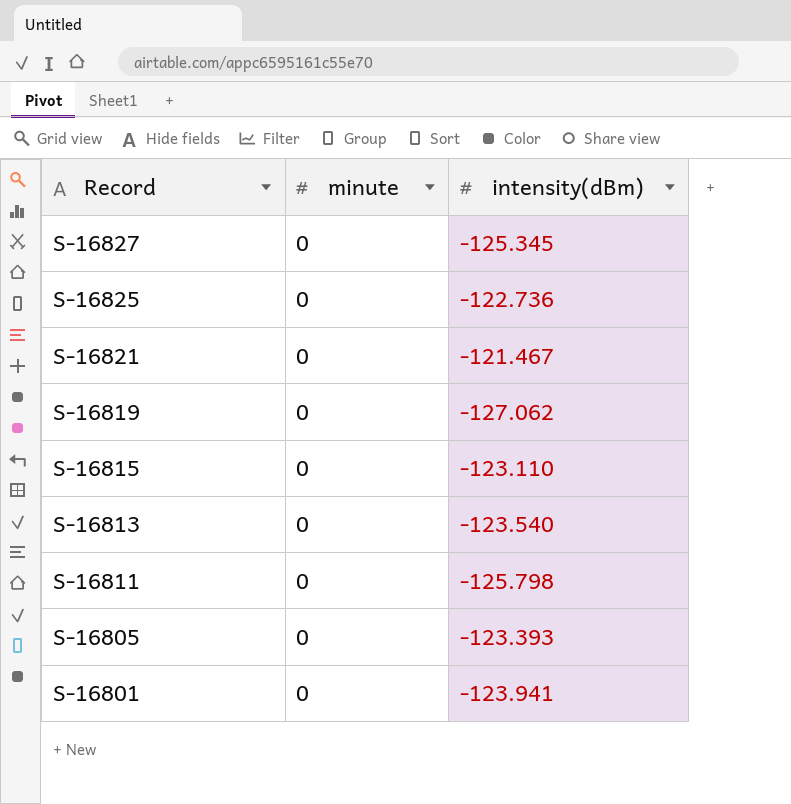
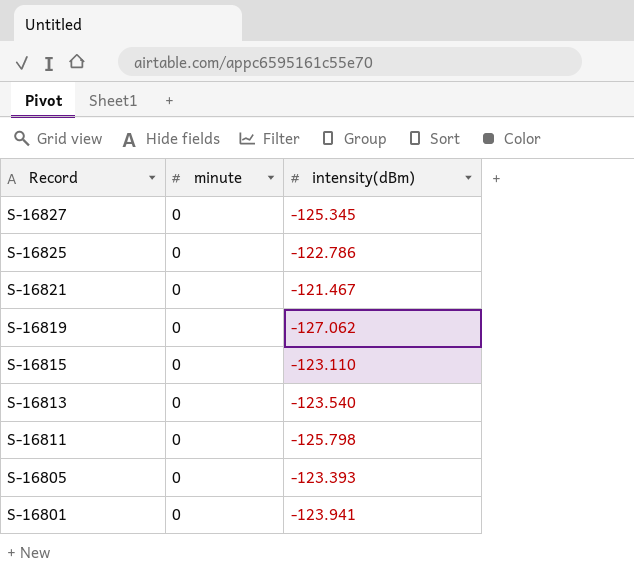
S-16825 | intensity(dBm): -122.736 -> -122.786

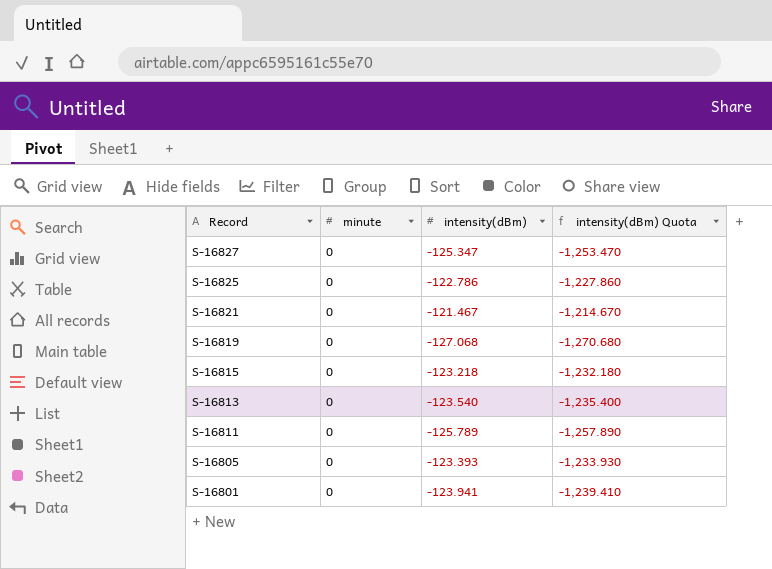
column intensity(dBm) Quota | formula: none -> [intensity(dBm)] * 10
S-16827 | intensity(dBm): -125.345 -> -125.347
S-16819 | intensity(dBm): -127.062 -> -127.068
S-16815 | intensity(dBm): -123.110 -> -123.218
S-16811 | intensity(dBm): -125.798 -> -125.789

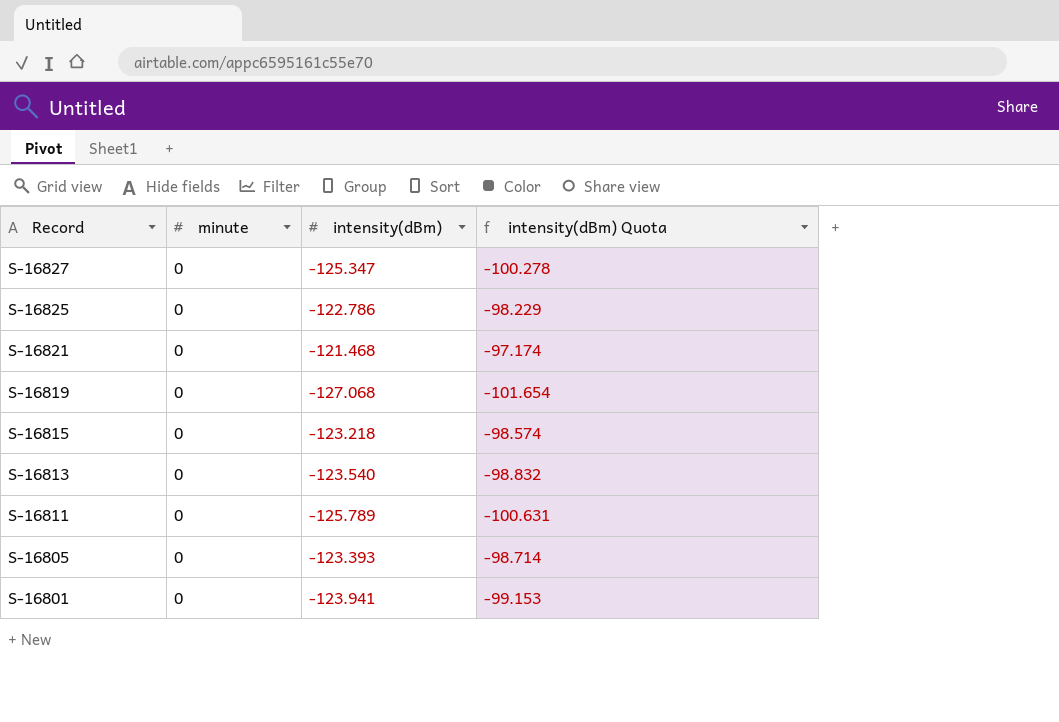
column intensity(dBm) Quota | formula: [intensity(dBm)] * 10 -> [intensity(dBm)] * 0.8
S-16821 | intensity(dBm): -121.467 -> -121.468

